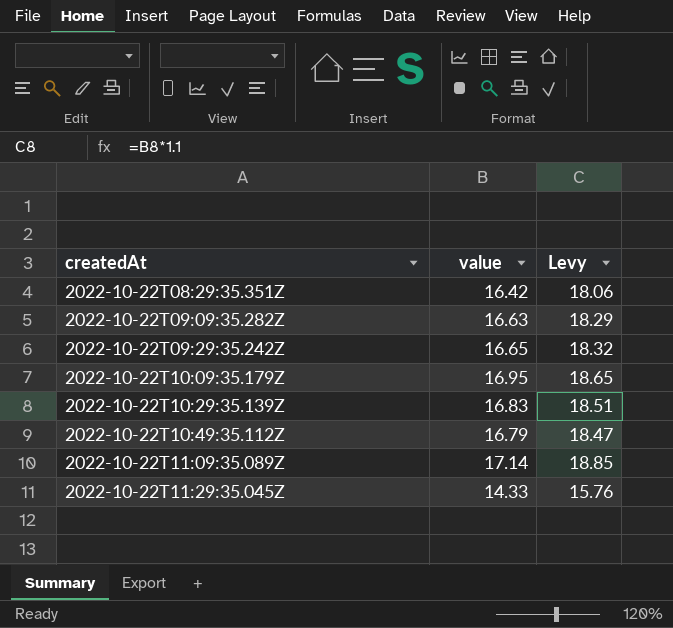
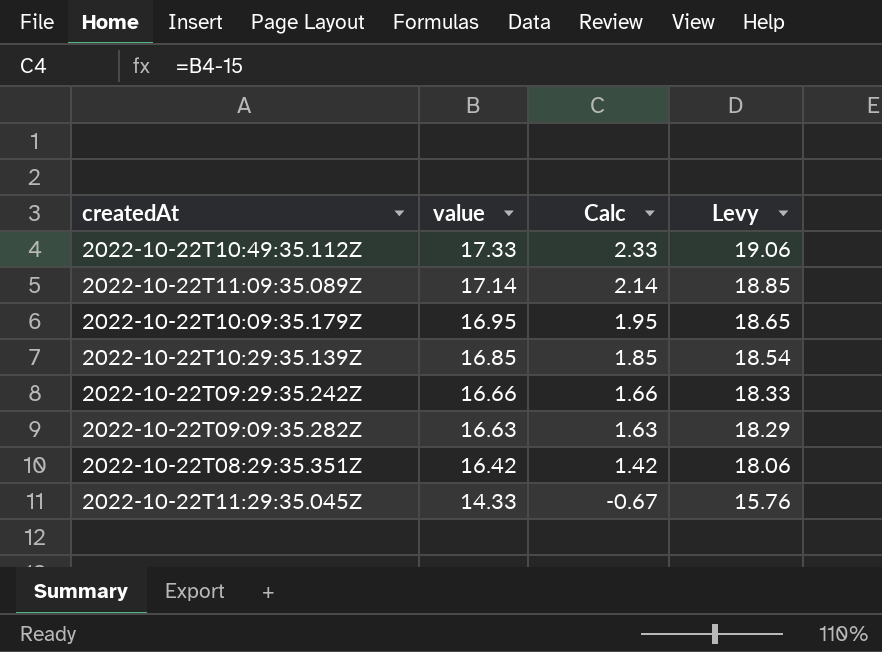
row order: createdAt ascending -> value descending
column Calc | formula: none -> [value] - 15
2022-10-22T10:49:35.112Z | value: 16.79 -> 17.33
2022-10-22T10:49:35.112Z | Levy: 18.47 -> 19.06
2022-10-22T10:29:35.139Z | value: 16.83 -> 16.85
2022-10-22T10:29:35.139Z | Levy: 18.51 -> 18.54
2022-10-22T09:29:35.242Z | value: 16.65 -> 16.66
2022-10-22T09:29:35.242Z | Levy: 18.32 -> 18.33

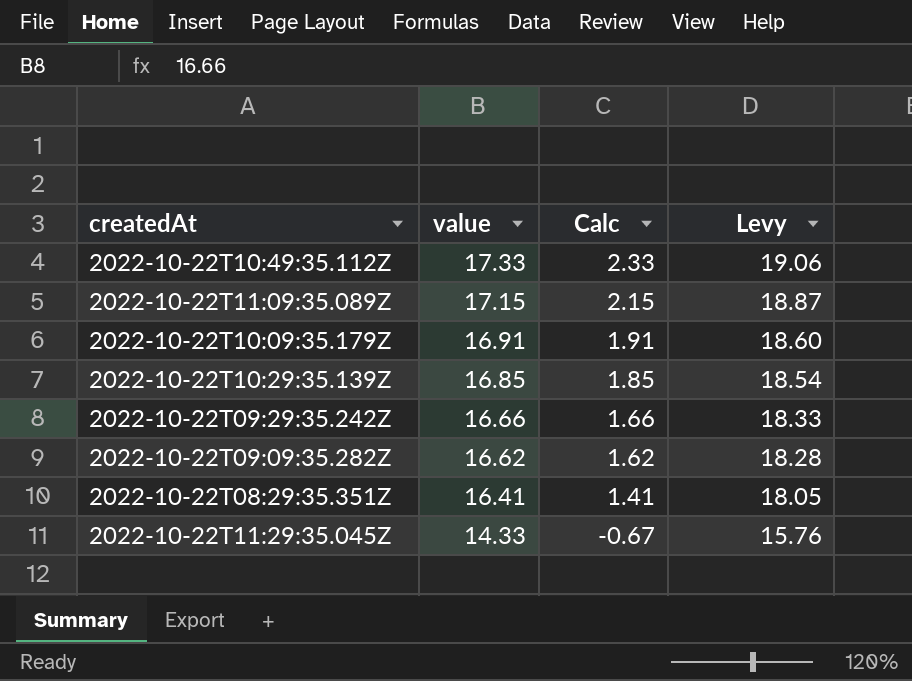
2022-10-22T11:09:35.089Z | value: 17.14 -> 17.15
2022-10-22T11:09:35.089Z | Calc: 2.14 -> 2.15
2022-10-22T11:09:35.089Z | Levy: 18.85 -> 18.87
2022-10-22T10:09:35.179Z | value: 16.95 -> 16.91
2022-10-22T10:09:35.179Z | Calc: 1.95 -> 1.91
2022-10-22T10:09:35.179Z | Levy: 18.65 -> 18.60
2022-10-22T09:09:35.282Z | value: 16.63 -> 16.62
2022-10-22T09:09:35.282Z | Calc: 1.63 -> 1.62
2022-10-22T09:09:35.282Z | Levy: 18.29 -> 18.28
2022-10-22T08:29:35.351Z | value: 16.42 -> 16.41
2022-10-22T08:29:35.351Z | Calc: 1.42 -> 1.41
2022-10-22T08:29:35.351Z | Levy: 18.06 -> 18.05

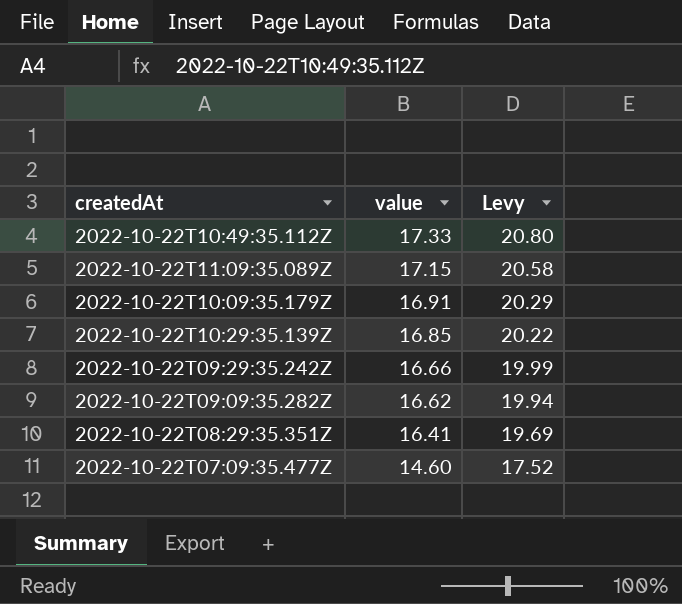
column Calc | formula: [value] - 15 -> none
column Levy | formula: [value] * 1.1 -> [value] * 1.2
row 2022-10-22T11:29:35.045Z: 14.33 | -0.67 | 15.76 -> none
row 2022-10-22T07:09:35.477Z: none -> 14.60 | 17.52

